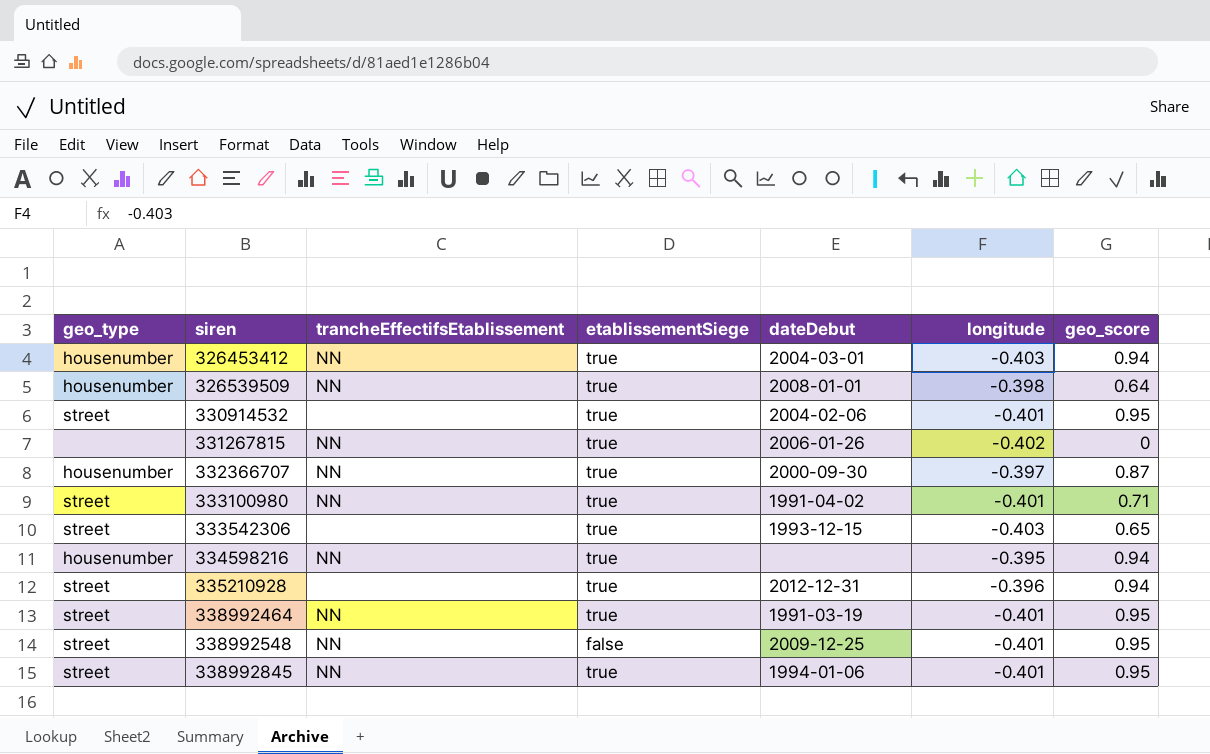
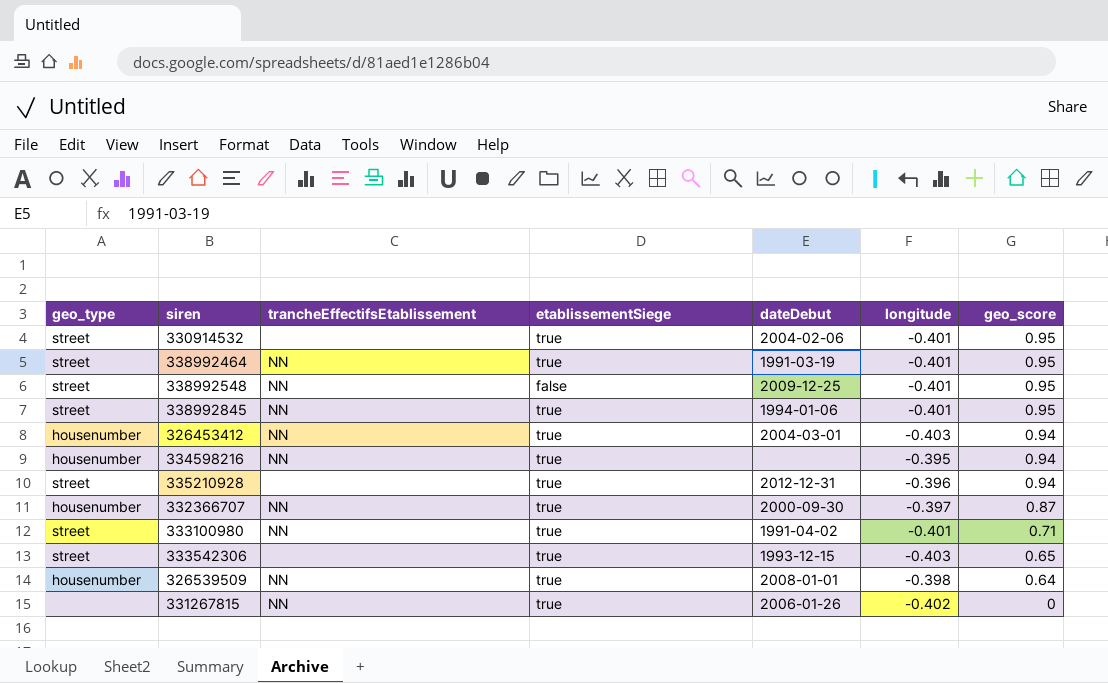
row order: siren ascending -> geo_score descending

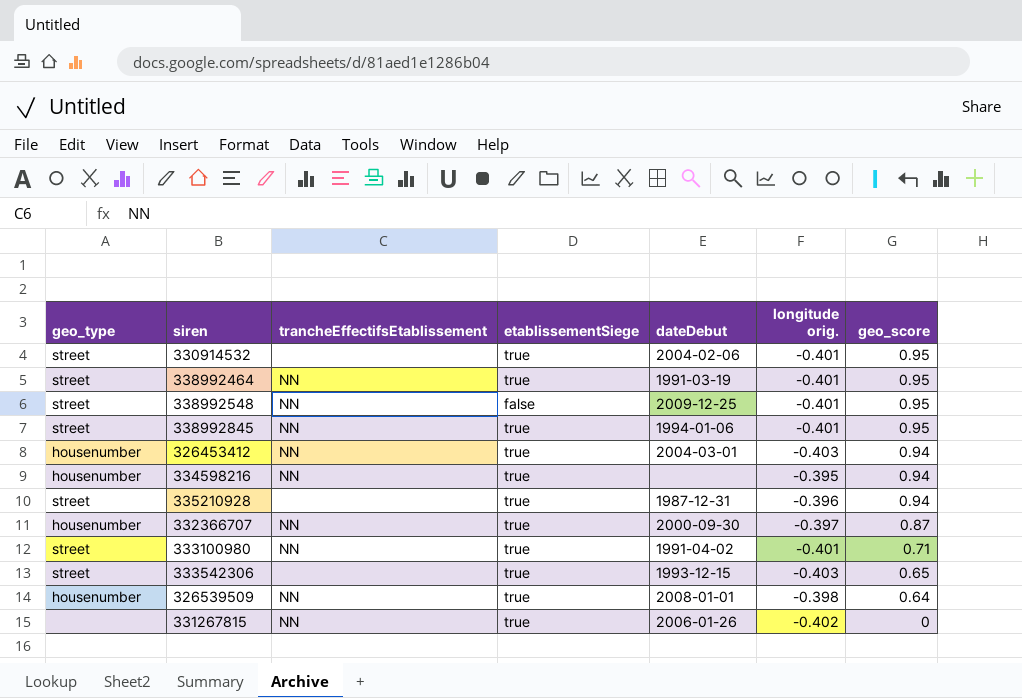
column name: longitude -> longitude orig.
335210928 | dateDebut: 2012-12-31 -> 1987-12-31

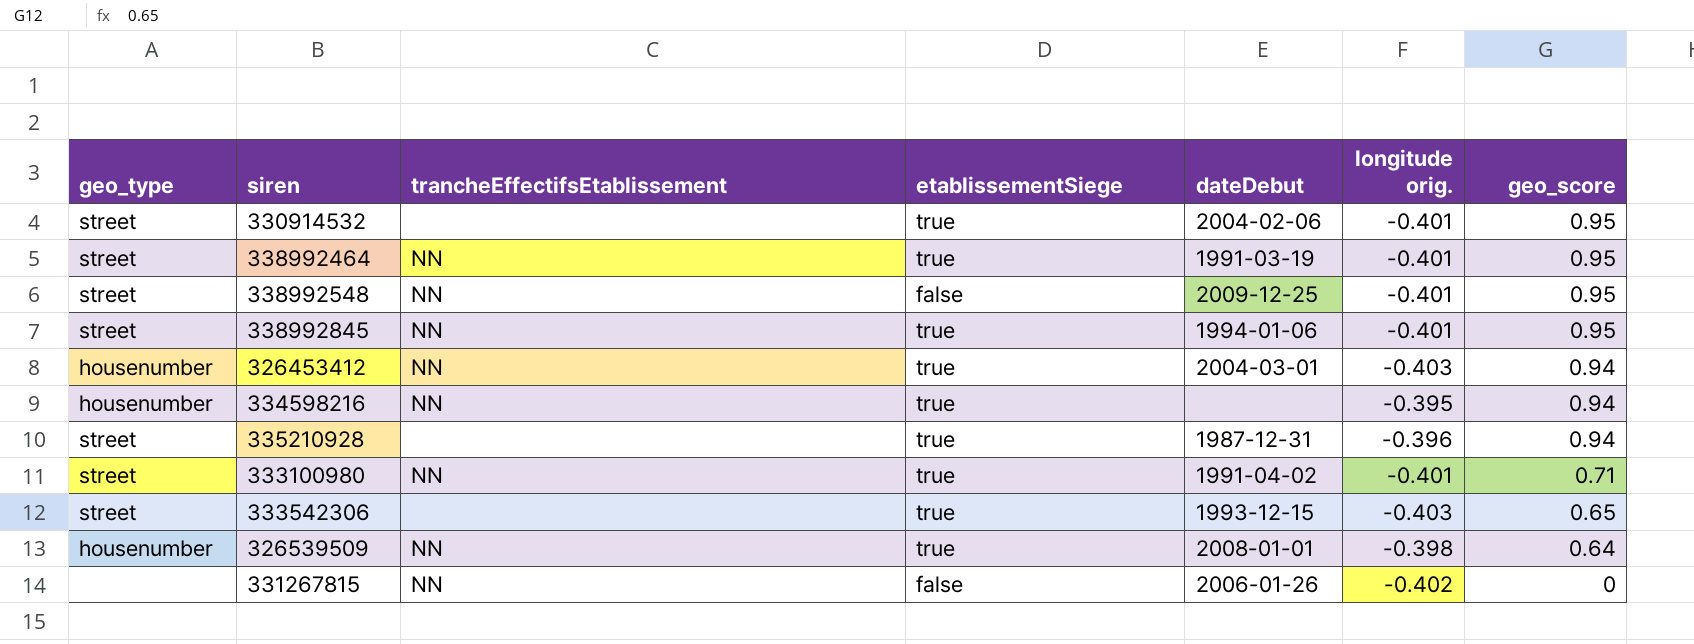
row 332366707: housenumber | NN | true | 2000-09-30 | -0.397 | 0.87 -> none
331267815 | etablissementSiege: true -> false

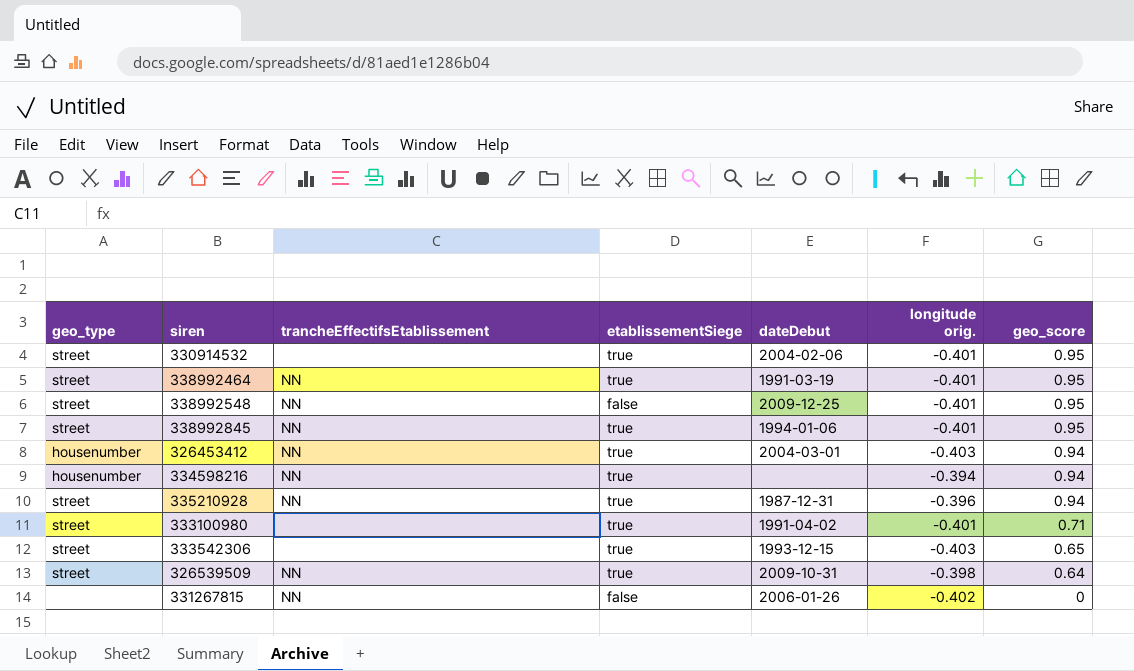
334598216 | longitude orig.: -0.395 -> -0.394
335210928 | trancheEffectifsEtablissement: none -> NN
333100980 | trancheEffectifsEtablissement: NN -> none
326539509 | geo_type: housenumber -> street
326539509 | dateDebut: 2008-01-01 -> 2009-10-31

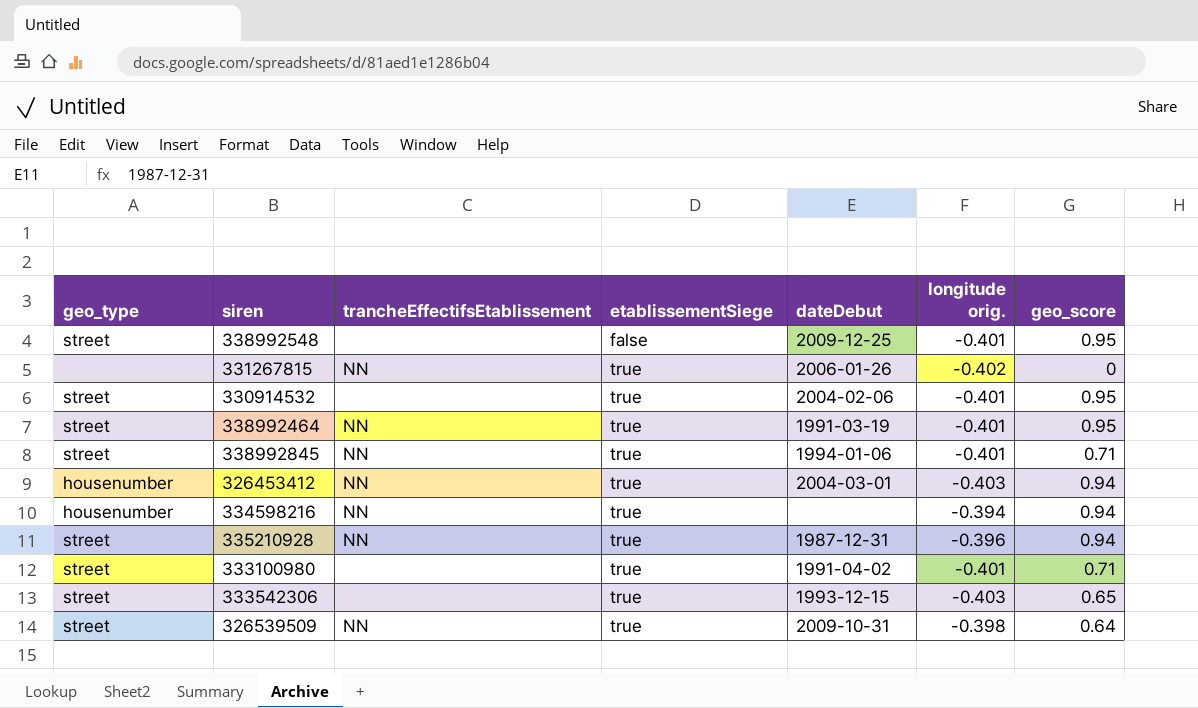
row order: geo_score descending -> etablissementSiege ascending
338992548 | trancheEffectifsEtablissement: NN -> none
331267815 | etablissementSiege: false -> true
338992845 | geo_score: 0.95 -> 0.71

